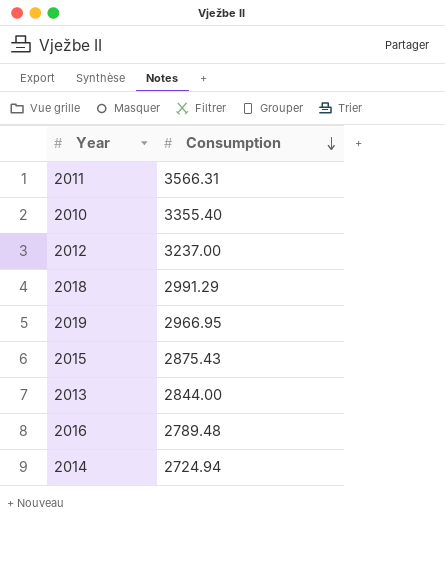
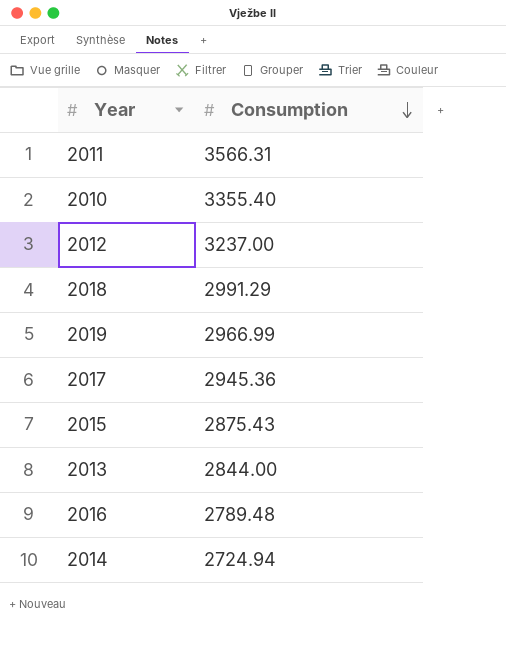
2019 | Consumption: 2966.95 -> 2966.99
row 2017: none -> 2945.36

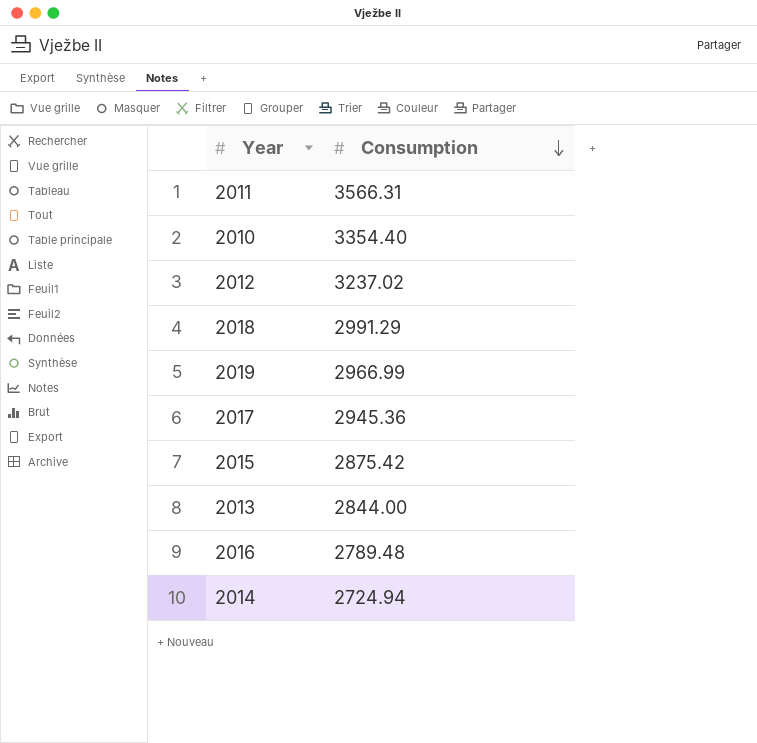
2010 | Consumption: 3355.40 -> 3354.40
2012 | Consumption: 3237.00 -> 3237.02
2015 | Consumption: 2875.43 -> 2875.42

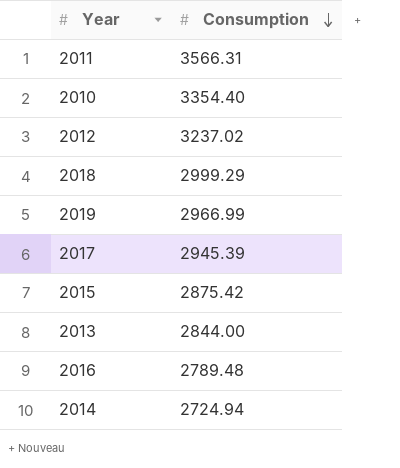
2018 | Consumption: 2991.29 -> 2999.29
2017 | Consumption: 2945.36 -> 2945.39

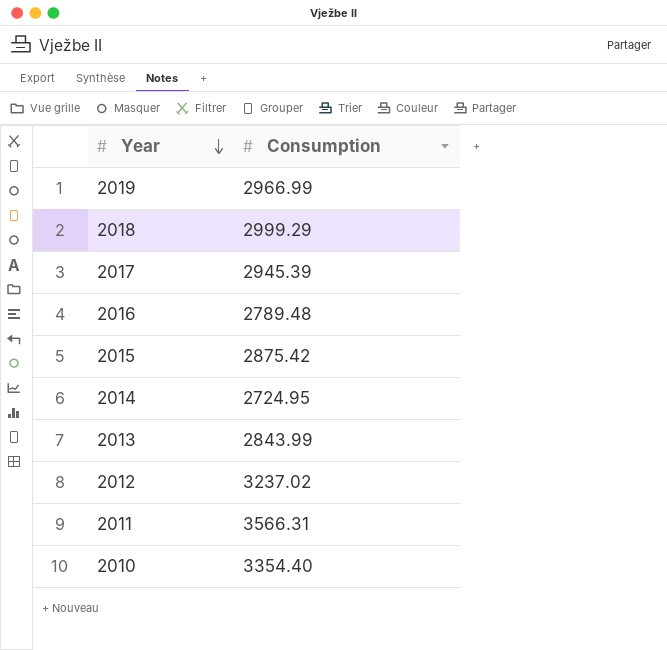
row order: Consumption descending -> Year descending
2014 | Consumption: 2724.94 -> 2724.95
2013 | Consumption: 2844.00 -> 2843.99

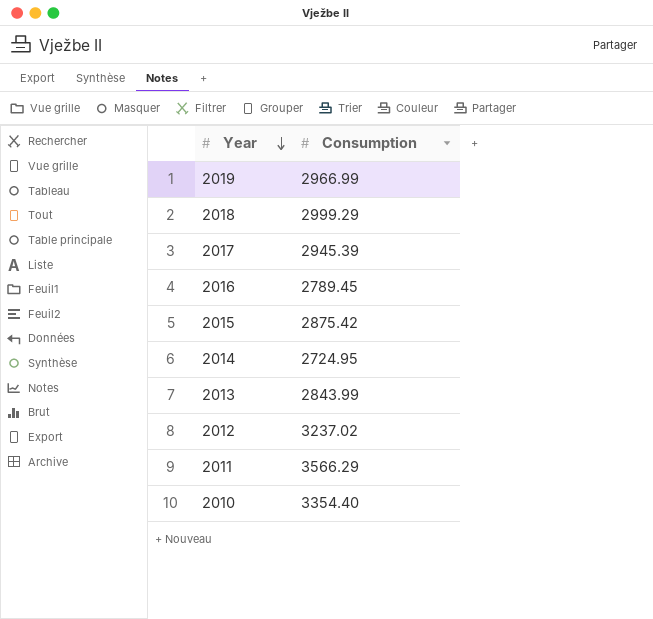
2016 | Consumption: 2789.48 -> 2789.45
2011 | Consumption: 3566.31 -> 3566.29

